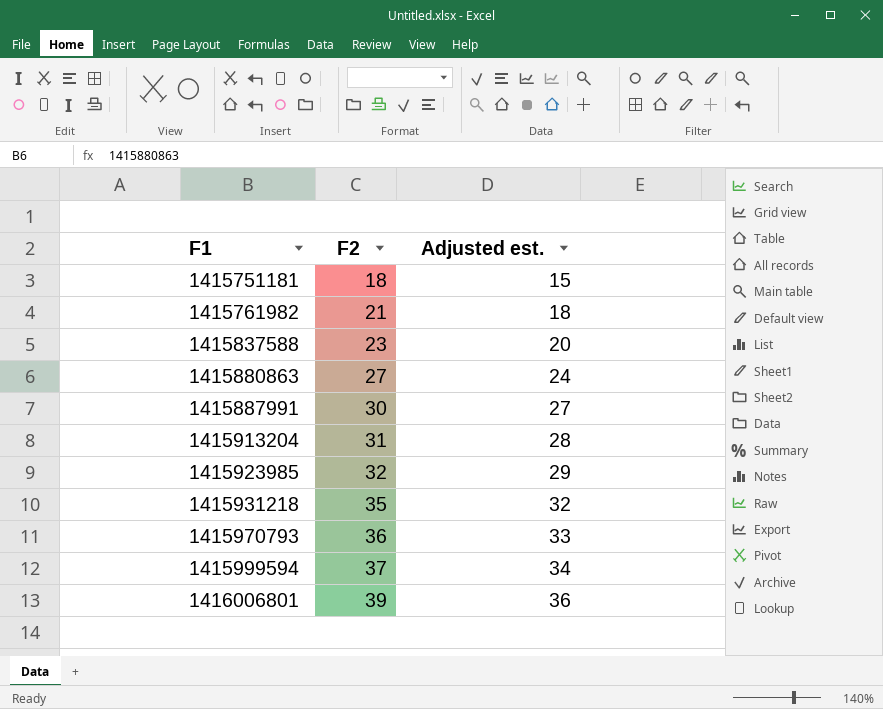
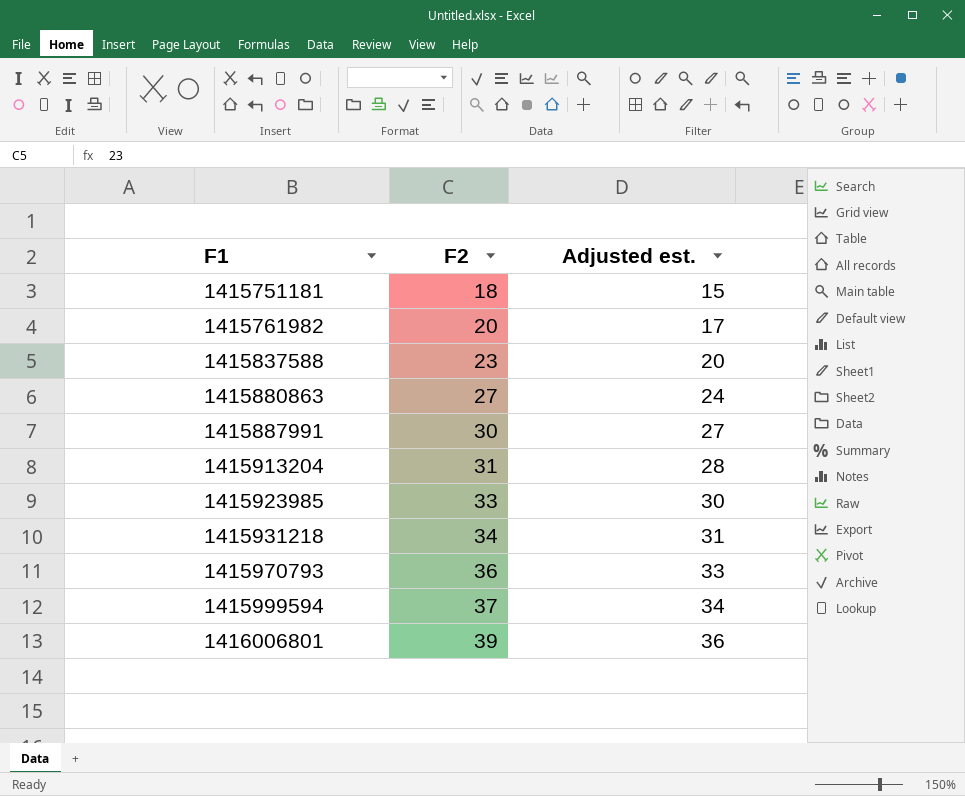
1415761982 | F2: 21 -> 20
1415761982 | Adjusted est.: 18 -> 17
1415923985 | F2: 32 -> 33
1415923985 | Adjusted est.: 29 -> 30
1415931218 | F2: 35 -> 34
1415931218 | Adjusted est.: 32 -> 31

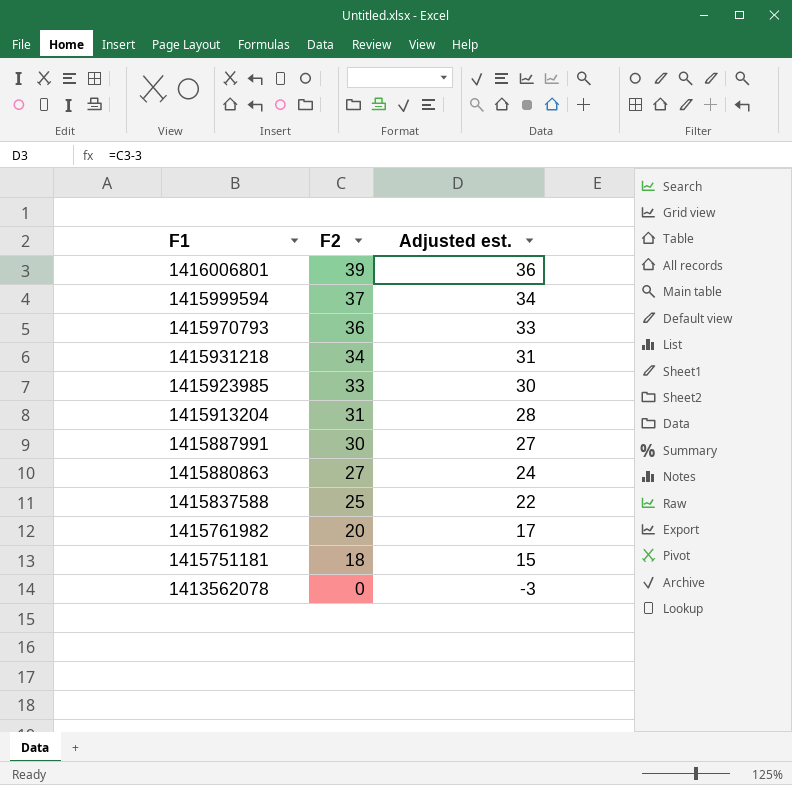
row order: F1 ascending -> F1 descending
1415837588 | F2: 23 -> 25
1415837588 | Adjusted est.: 20 -> 22
row 1413562078: none -> 0 | -3

